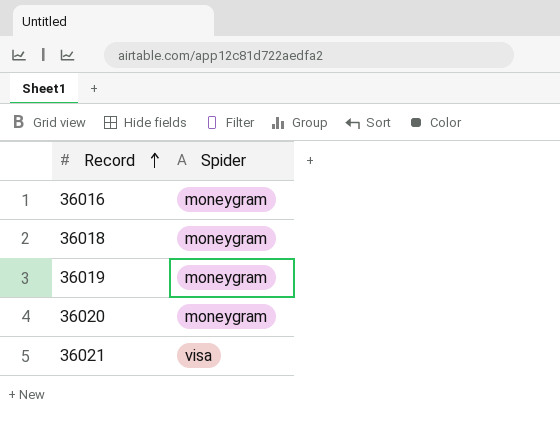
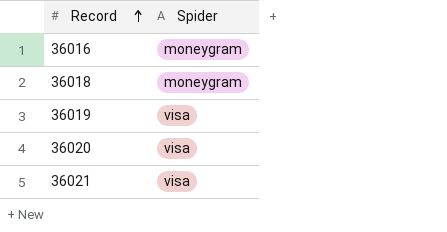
36019 | Spider: moneygram -> visa
36020 | Spider: moneygram -> visa

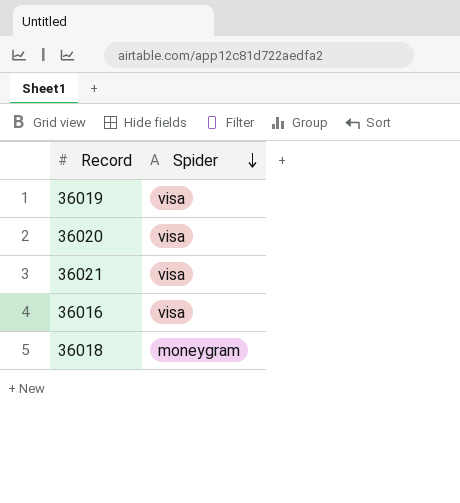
row order: Record ascending -> Spider descending
36016 | Spider: moneygram -> visa

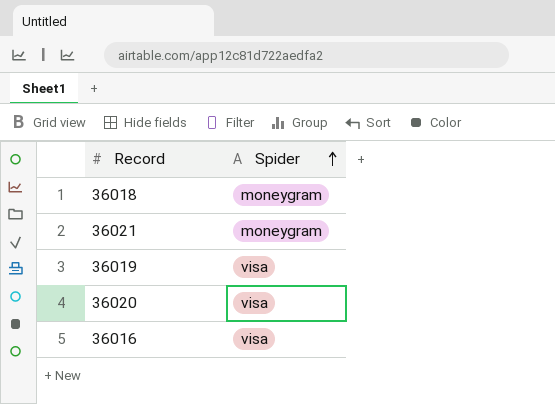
row order: Spider descending -> Spider ascending
36021 | Spider: visa -> moneygram

